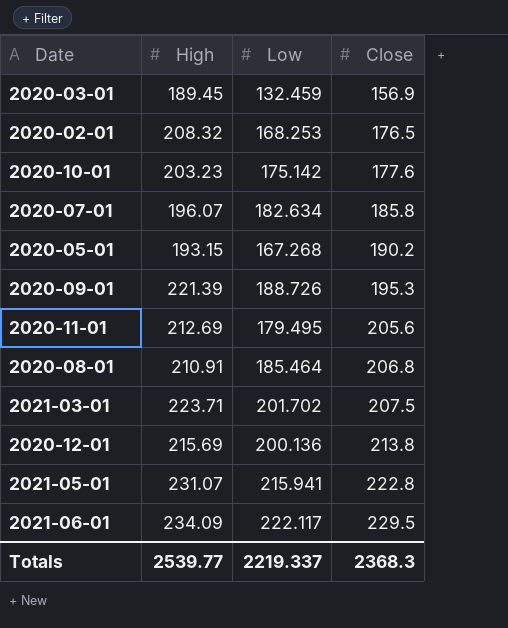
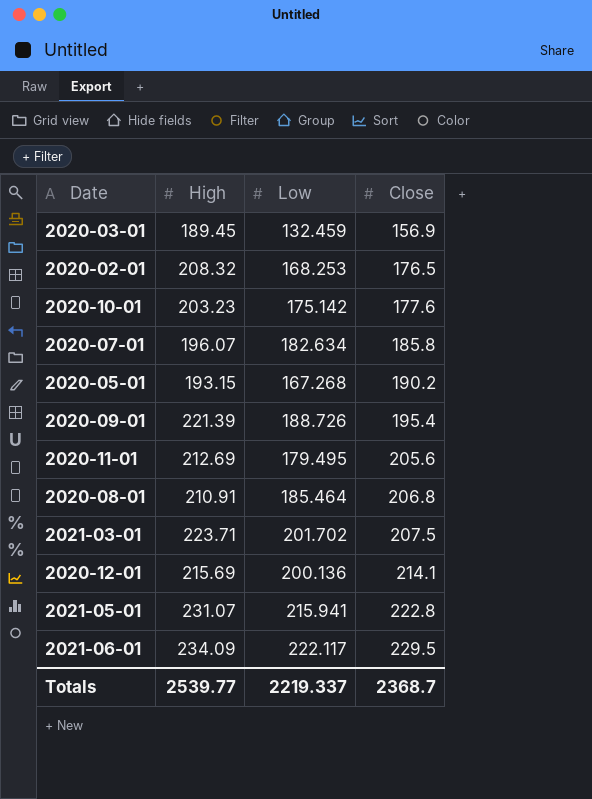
2020-09-01 | Close: 195.3 -> 195.4
2020-12-01 | Close: 213.8 -> 214.1
Totals | Close: 2368.3 -> 2368.7

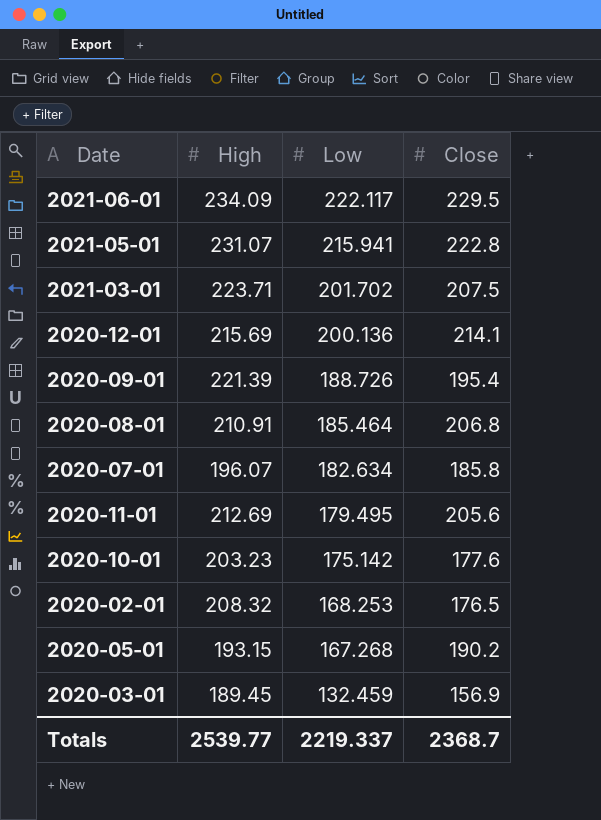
row order: Close ascending -> Low descending

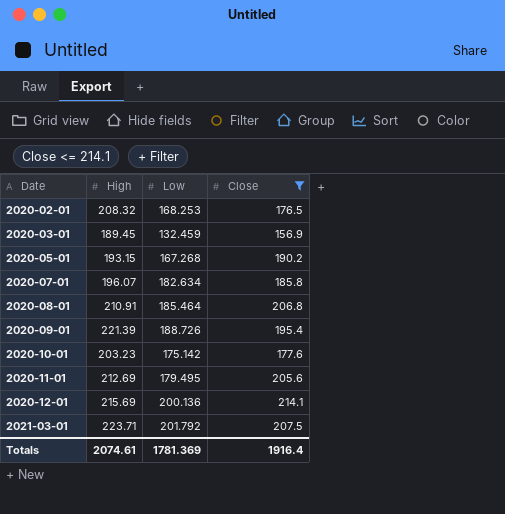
filter: none -> Close <= 214.1
row order: Low descending -> Date ascending
2021-03-01 | Low: 201.702 -> 201.792
Totals | High: 2539.77 -> 2074.61
Totals | Low: 2219.337 -> 1781.369
Totals | Close: 2368.7 -> 1916.4

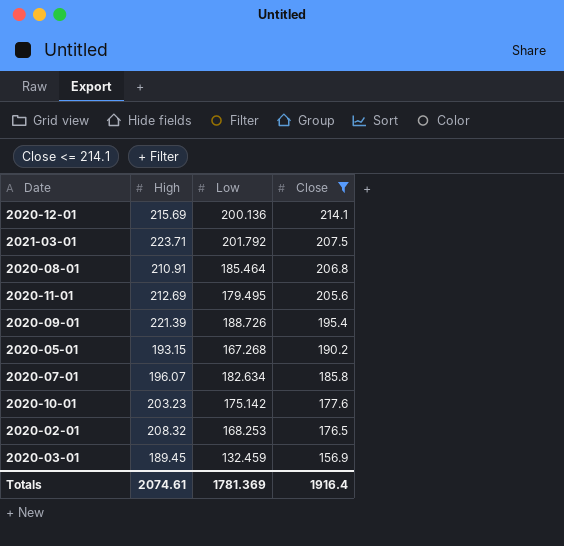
row order: Date ascending -> Close descending

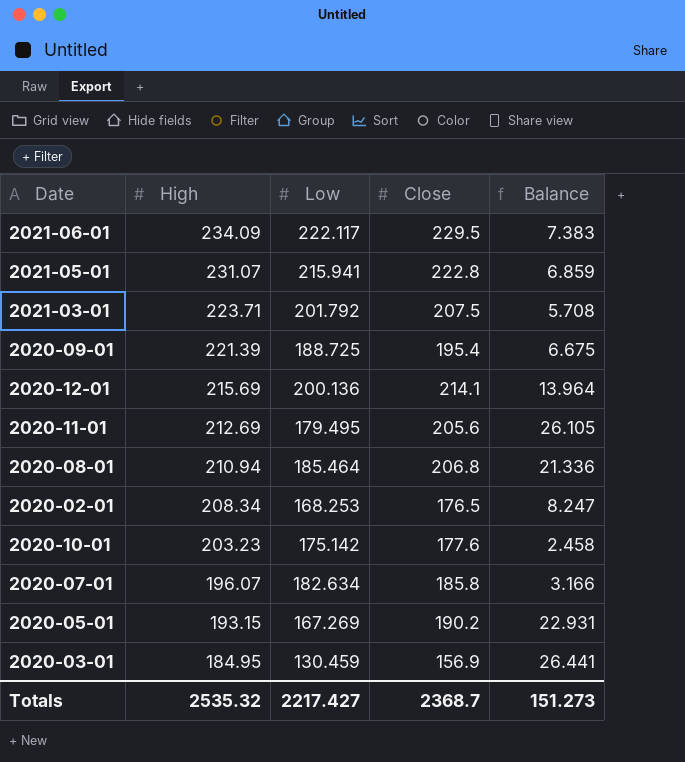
filter: Close <= 214.1 -> none
row order: Close descending -> High descending
column Balance | formula: none -> [Close] - [Low]
2020-09-01 | Low: 188.726 -> 188.725
2020-08-01 | High: 210.91 -> 210.94
2020-02-01 | High: 208.32 -> 208.34
2020-05-01 | Low: 167.268 -> 167.269
2020-03-01 | High: 189.45 -> 184.95
2020-03-01 | Low: 132.459 -> 130.459
Totals | High: 2074.61 -> 2535.32
Totals | Low: 1781.369 -> 2217.427
Totals | Close: 1916.4 -> 2368.7

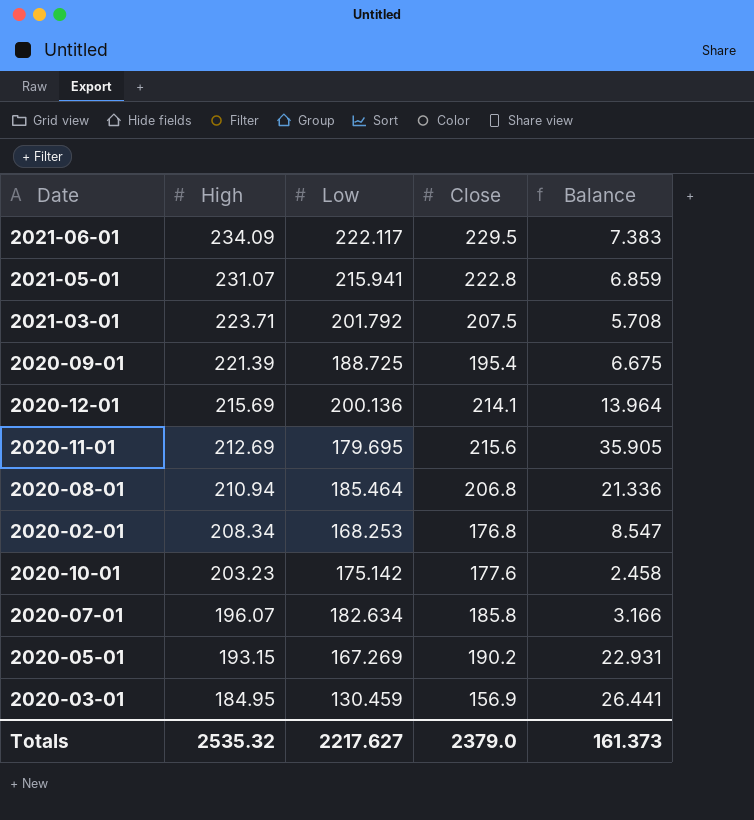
2020-11-01 | Low: 179.495 -> 179.695
2020-11-01 | Close: 205.6 -> 215.6
2020-11-01 | Balance: 26.105 -> 35.905
2020-02-01 | Close: 176.5 -> 176.8
2020-02-01 | Balance: 8.247 -> 8.547
Totals | Low: 2217.427 -> 2217.627
Totals | Close: 2368.7 -> 2379.0
Totals | Balance: 151.273 -> 161.373

